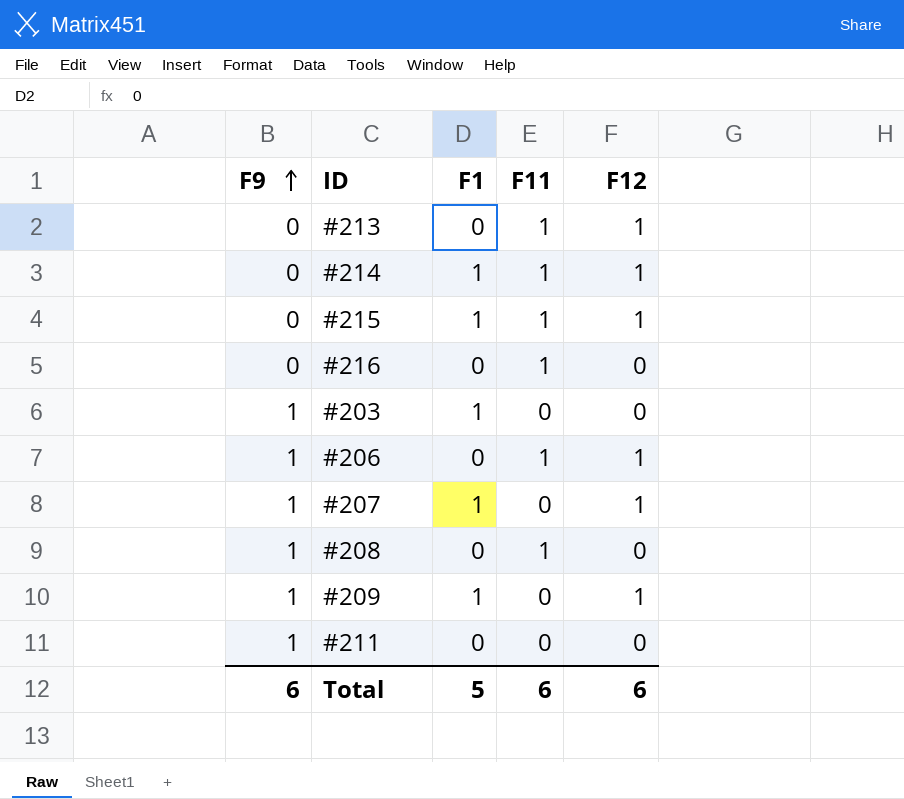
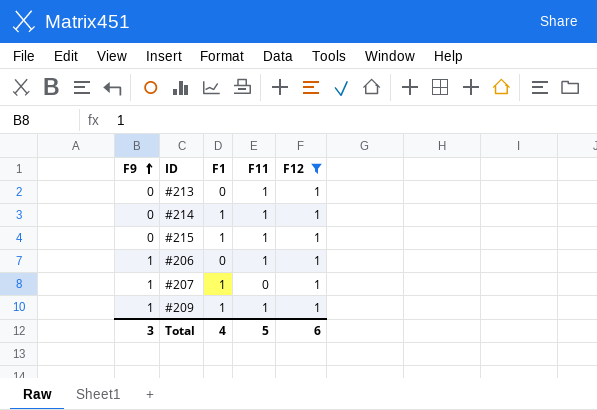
filter: none -> F12 = 1
#209 | F11: 0 -> 1
Total | F9: 6 -> 3
Total | F1: 5 -> 4
Total | F11: 6 -> 5

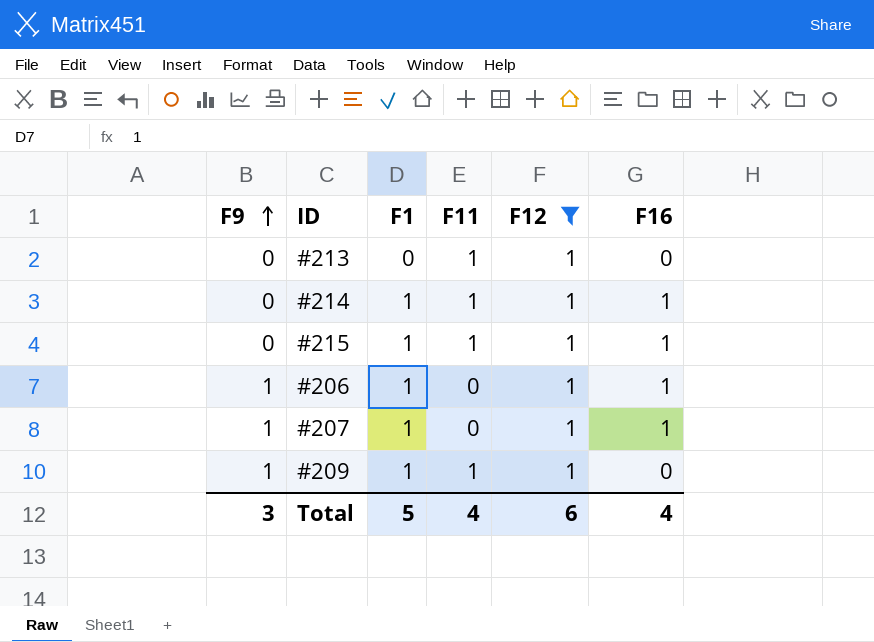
column F16 | position: none -> 6
#206 | F1: 0 -> 1
#206 | F11: 1 -> 0
Total | F1: 4 -> 5
Total | F11: 5 -> 4

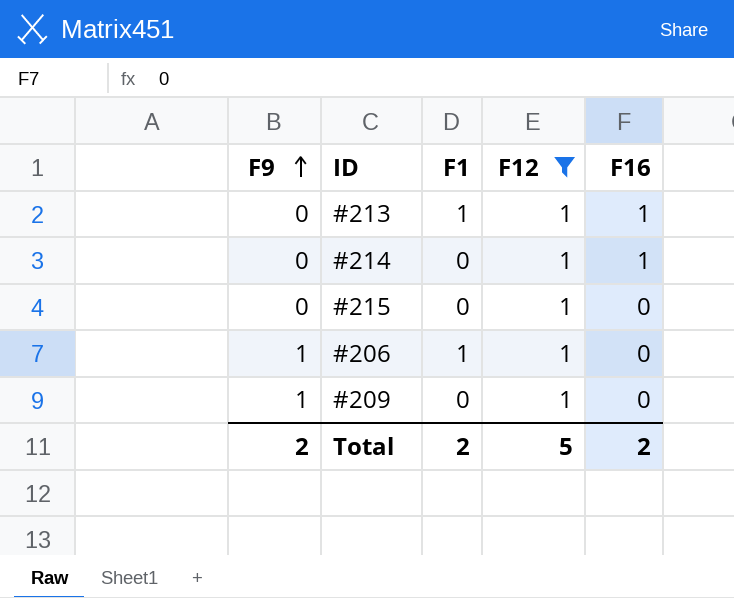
column F11 | position: 4 -> none
row #207: 1 | 1 | 0 | 1 | 1 -> none
#213 | F1: 0 -> 1
#213 | F16: 0 -> 1
#214 | F1: 1 -> 0
#215 | F1: 1 -> 0
#215 | F16: 1 -> 0
#206 | F16: 1 -> 0
#209 | F1: 1 -> 0
Total | F9: 3 -> 2
Total | F1: 5 -> 2
Total | F12: 6 -> 5
Total | F16: 4 -> 2

